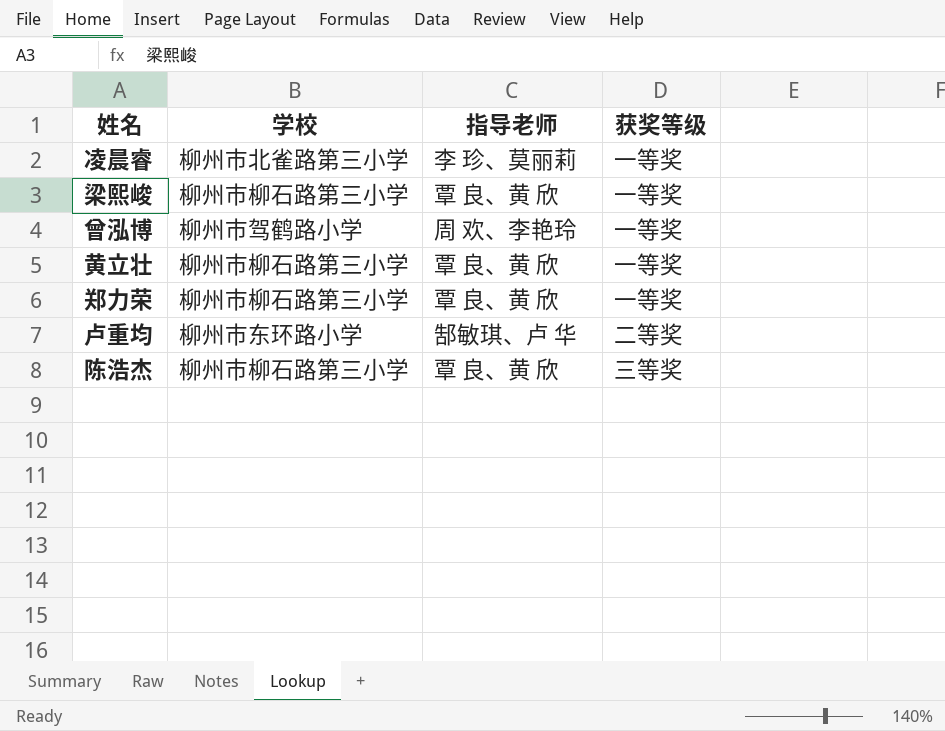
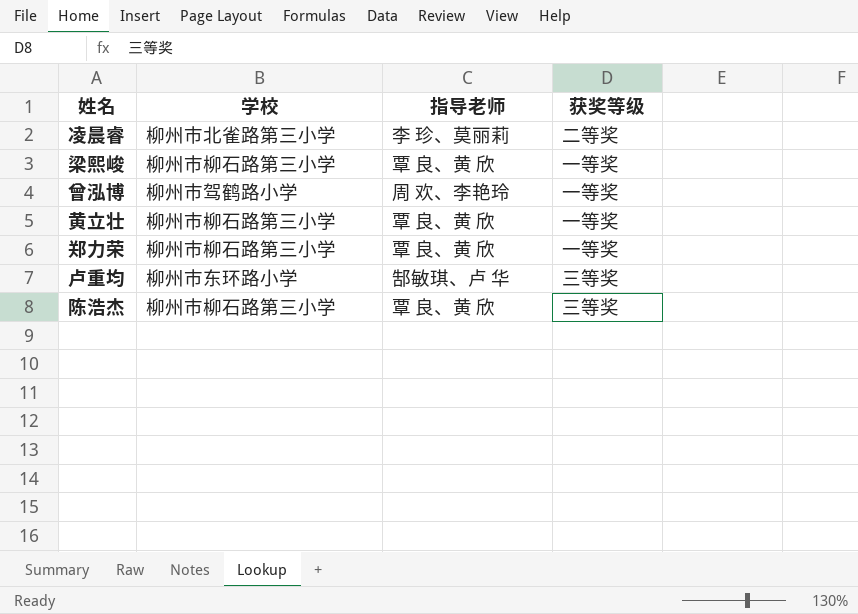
凌晨睿 | 获奖等级: 一等奖 -> 二等奖
卢重均 | 获奖等级: 二等奖 -> 三等奖

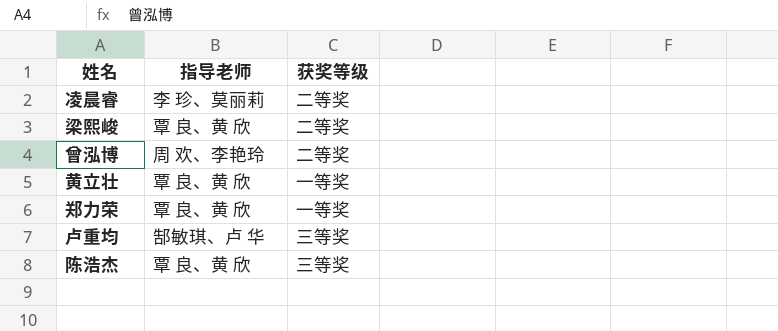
column 学校 | position: 2 -> none
梁熙峻 | 获奖等级: 一等奖 -> 二等奖
曾泓博 | 获奖等级: 一等奖 -> 二等奖

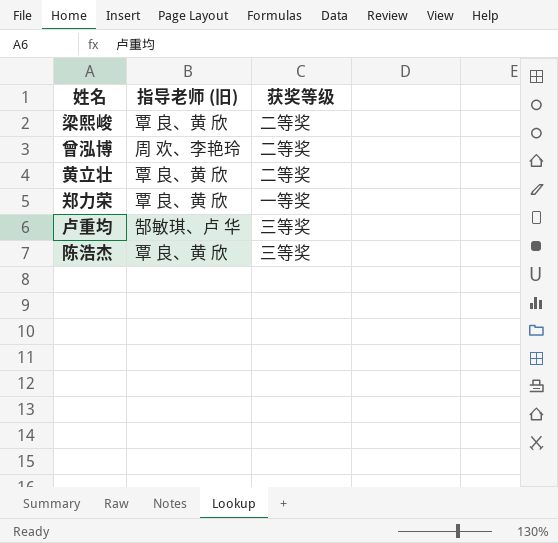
column name: 指导老师 -> 指导老师 (旧)
row 凌晨睿: 李 珍、莫丽莉 | 二等奖 -> none
黄立壮 | 获奖等级: 一等奖 -> 二等奖

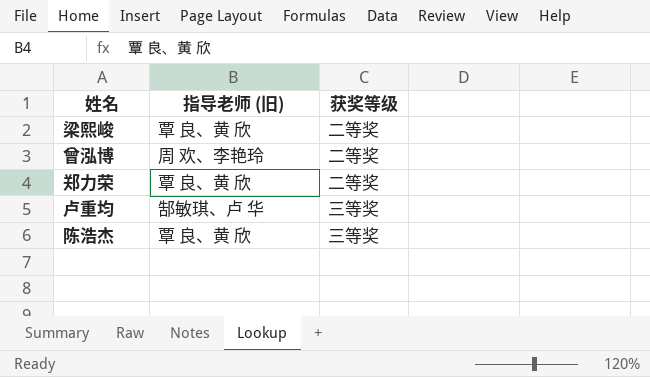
row 黄立壮: 覃 良、黄 欣 | 二等奖 -> none
郑力荣 | 获奖等级: 一等奖 -> 二等奖

